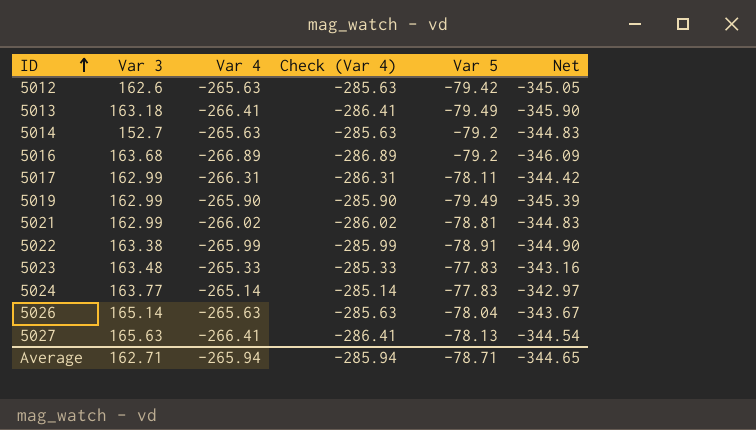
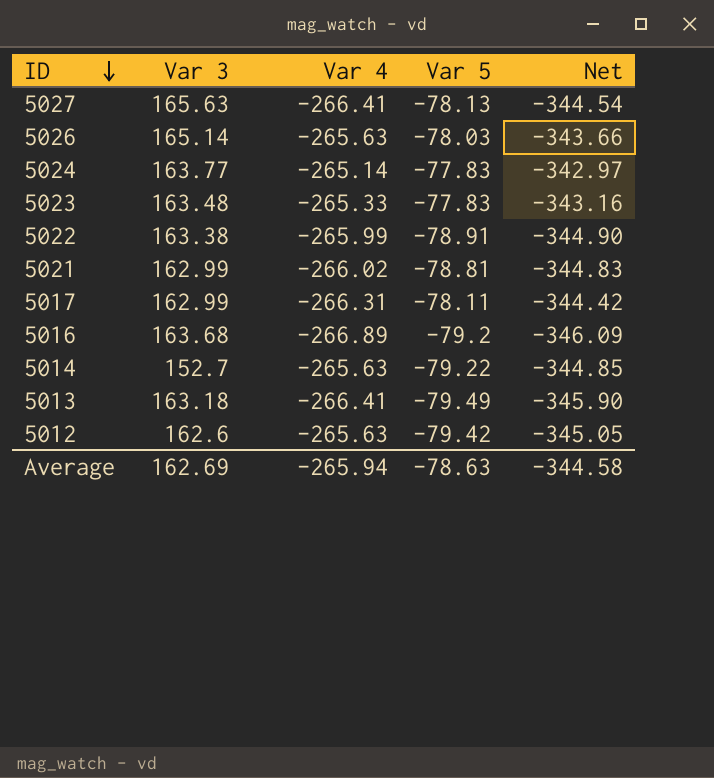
row order: ID ascending -> ID descending
column Check (Var 4) | formula: [Var 4] - 20 -> none
row 5019: 162.99 | -265.90 | -285.90 | -79.49 | -345.39 -> none
5026 | Var 5: -78.04 -> -78.03
5026 | Net: -343.67 -> -343.66
5014 | Var 5: -79.2 -> -79.22
5014 | Net: -344.83 -> -344.85
Average | Var 3: 162.71 -> 162.69
Average | Var 5: -78.71 -> -78.63
Average | Net: -344.65 -> -344.58

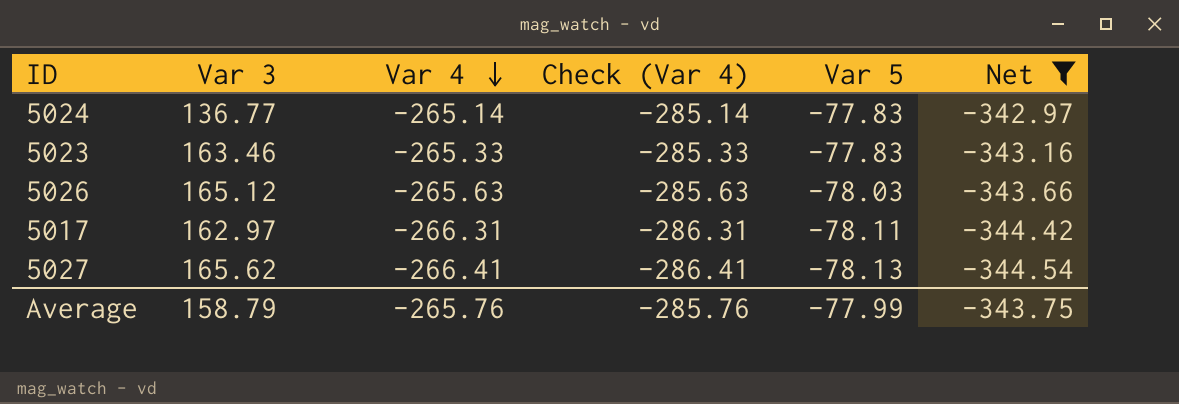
filter: none -> Net >= -344.54
row order: ID descending -> Var 4 descending
column Check (Var 4) | formula: none -> [Var 4] - 20
5024 | Var 3: 163.77 -> 136.77
5023 | Var 3: 163.48 -> 163.46
5026 | Var 3: 165.14 -> 165.12
5017 | Var 3: 162.99 -> 162.97
5027 | Var 3: 165.63 -> 165.62
Average | Var 3: 162.69 -> 158.79
Average | Var 4: -265.94 -> -265.76
Average | Var 5: -78.63 -> -77.99
Average | Net: -344.58 -> -343.75

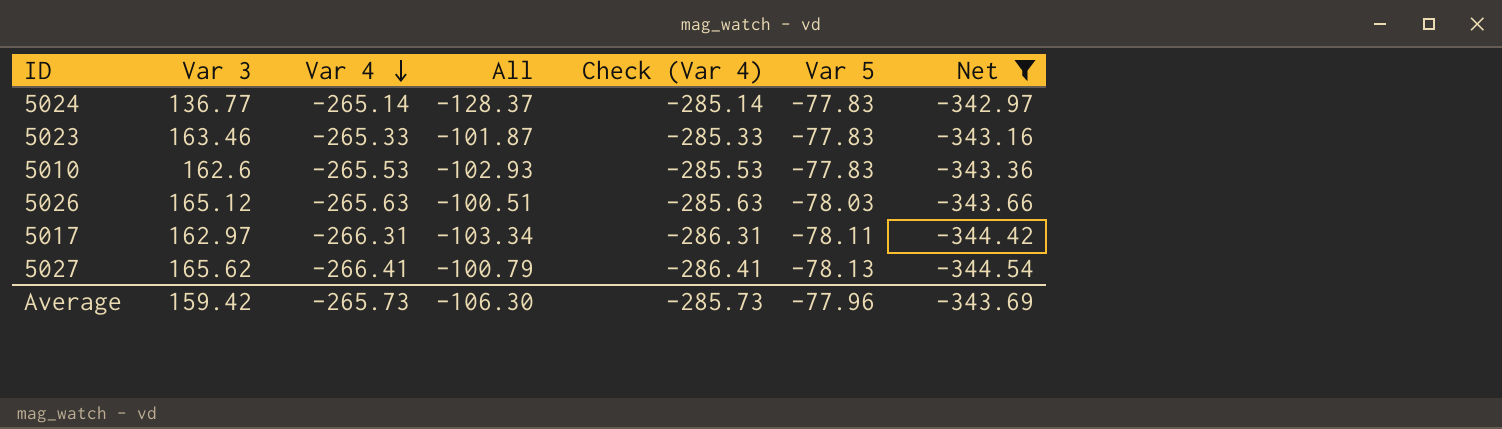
column All | formula: none -> [Var 3] + [Var 4]
row 5010: none -> 162.6 | -265.53 | -102.93 | -285.53 | -77.83 | -343.36
Average | Var 3: 158.79 -> 159.42
Average | Var 4: -265.76 -> -265.73
Average | Check (Var 4): -285.76 -> -285.73
Average | Var 5: -77.99 -> -77.96
Average | Net: -343.75 -> -343.69

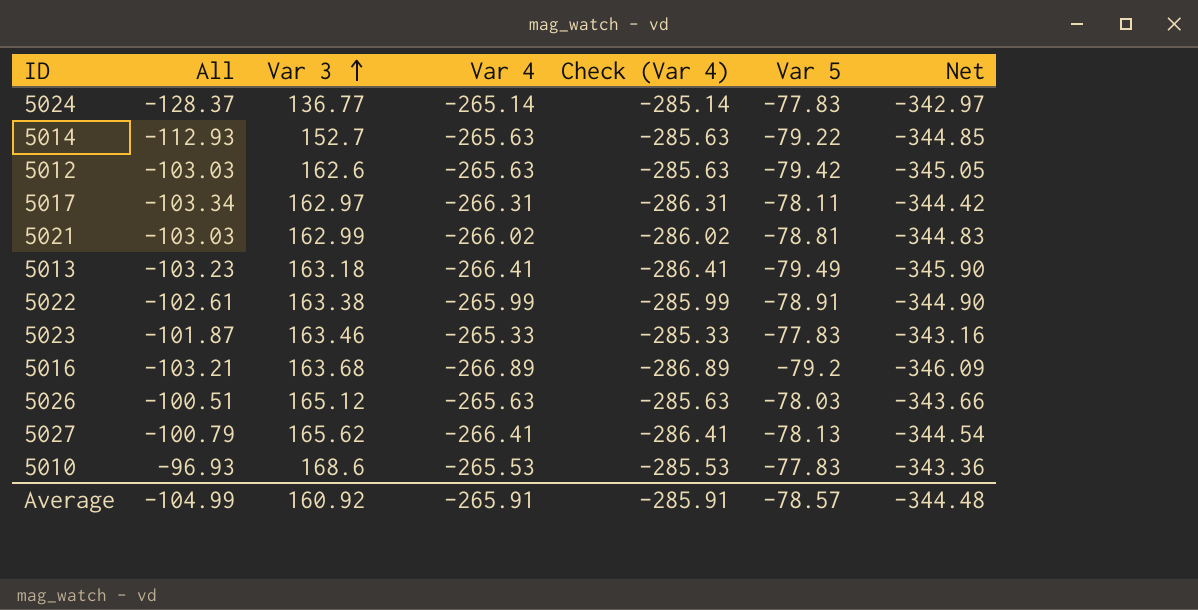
filter: Net >= -344.54 -> none
row order: Var 4 descending -> Var 3 ascending
column All | position: 4 -> 2
5010 | All: -102.93 -> -96.93
5010 | Var 3: 162.6 -> 168.6
Average | All: -106.30 -> -104.99
Average | Var 3: 159.42 -> 160.92
Average | Var 4: -265.73 -> -265.91
Average | Check (Var 4): -285.73 -> -285.91
Average | Var 5: -77.96 -> -78.57
Average | Net: -343.69 -> -344.48

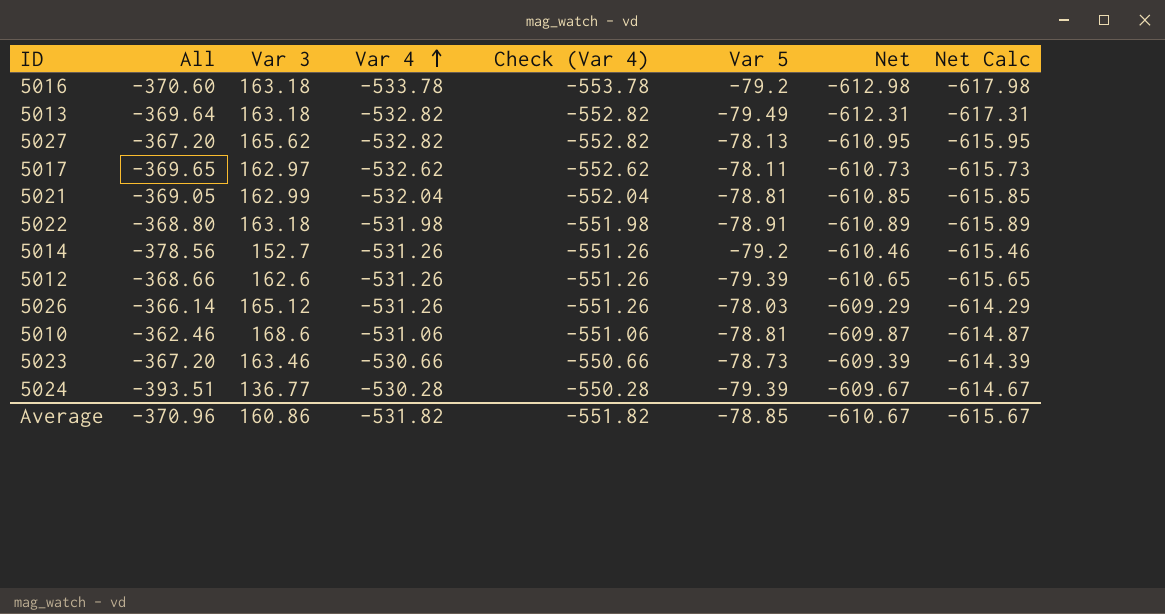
row order: Var 3 ascending -> Var 4 ascending
column Net Calc | formula: none -> [Net] - 5
5016 | All: -103.21 -> -370.60
5016 | Var 3: 163.68 -> 163.18
5016 | Var 4: -266.89 -> -533.78
5016 | Check (Var 4): -286.89 -> -553.78
5016 | Net: -346.09 -> -612.98
5013 | All: -103.23 -> -369.64
5013 | Var 4: -266.41 -> -532.82
5013 | Check (Var 4): -286.41 -> -552.82
5013 | Net: -345.90 -> -612.31
5027 | All: -100.79 -> -367.20
5027 | Var 4: -266.41 -> -532.82
5027 | Check (Var 4): -286.41 -> -552.82
5027 | Net: -344.54 -> -610.95
5017 | All: -103.34 -> -369.65
5017 | Var 4: -266.31 -> -532.62
5017 | Check (Var 4): -286.31 -> -552.62
5017 | Net: -344.42 -> -610.73
5021 | All: -103.03 -> -369.05
5021 | Var 4: -266.02 -> -532.04
5021 | Check (Var 4): -286.02 -> -552.04
5021 | Net: -344.83 -> -610.85
5022 | All: -102.61 -> -368.80
5022 | Var 3: 163.38 -> 163.18
5022 | Var 4: -265.99 -> -531.98
5022 | Check (Var 4): -285.99 -> -551.98
5022 | Net: -344.90 -> -610.89
5014 | All: -112.93 -> -378.56
5014 | Var 4: -265.63 -> -531.26
5014 | Check (Var 4): -285.63 -> -551.26
5014 | Var 5: -79.22 -> -79.2
5014 | Net: -344.85 -> -610.46
5012 | All: -103.03 -> -368.66
5012 | Var 4: -265.63 -> -531.26
5012 | Check (Var 4): -285.63 -> -551.26
5012 | Var 5: -79.42 -> -79.39
5012 | Net: -345.05 -> -610.65
5026 | All: -100.51 -> -366.14
5026 | Var 4: -265.63 -> -531.26
5026 | Check (Var 4): -285.63 -> -551.26
5026 | Net: -343.66 -> -609.29
5010 | All: -96.93 -> -362.46
5010 | Var 4: -265.53 -> -531.06
5010 | Check (Var 4): -285.53 -> -551.06
5010 | Var 5: -77.83 -> -78.81
5010 | Net: -343.36 -> -609.87
5023 | All: -101.87 -> -367.20
5023 | Var 4: -265.33 -> -530.66
5023 | Check (Var 4): -285.33 -> -550.66
5023 | Var 5: -77.83 -> -78.73
5023 | Net: -343.16 -> -609.39
5024 | All: -128.37 -> -393.51
5024 | Var 4: -265.14 -> -530.28
5024 | Check (Var 4): -285.14 -> -550.28
5024 | Var 5: -77.83 -> -79.39
5024 | Net: -342.97 -> -609.67
Average | All: -104.99 -> -370.96
Average | Var 3: 160.92 -> 160.86
Average | Var 4: -265.91 -> -531.82
Average | Check (Var 4): -285.91 -> -551.82
Average | Var 5: -78.57 -> -78.85
Average | Net: -344.48 -> -610.67

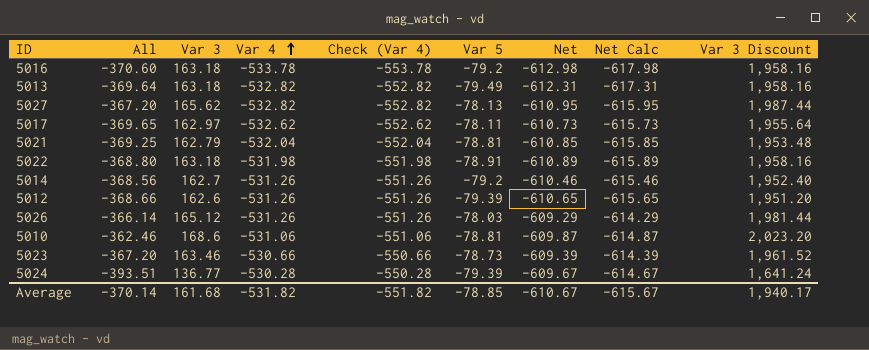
column Var 3 Discount | formula: none -> [Var 3] * 12
5021 | All: -369.05 -> -369.25
5021 | Var 3: 162.99 -> 162.79
5014 | All: -378.56 -> -368.56
5014 | Var 3: 152.7 -> 162.7
Average | All: -370.96 -> -370.14
Average | Var 3: 160.86 -> 161.68

